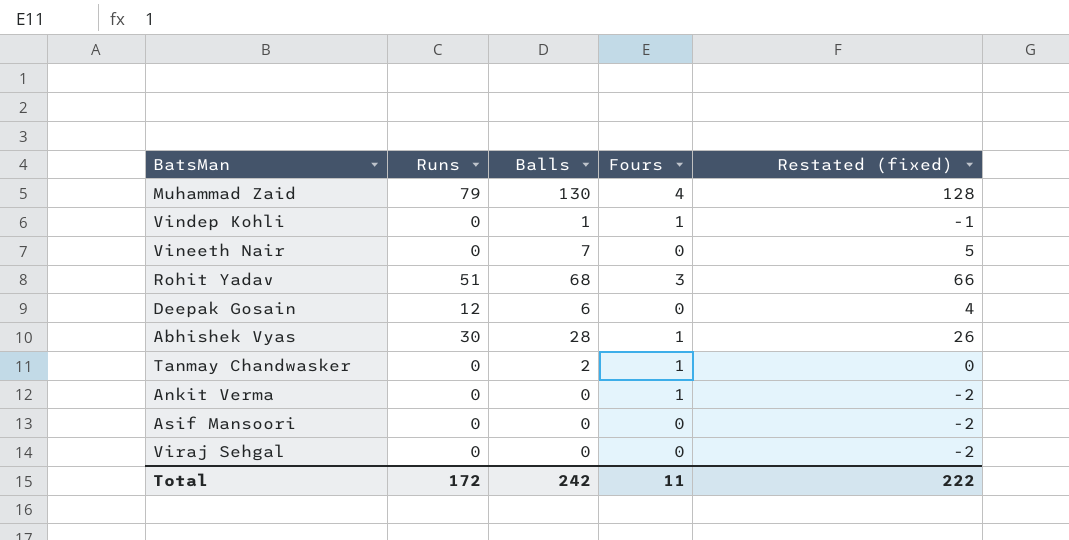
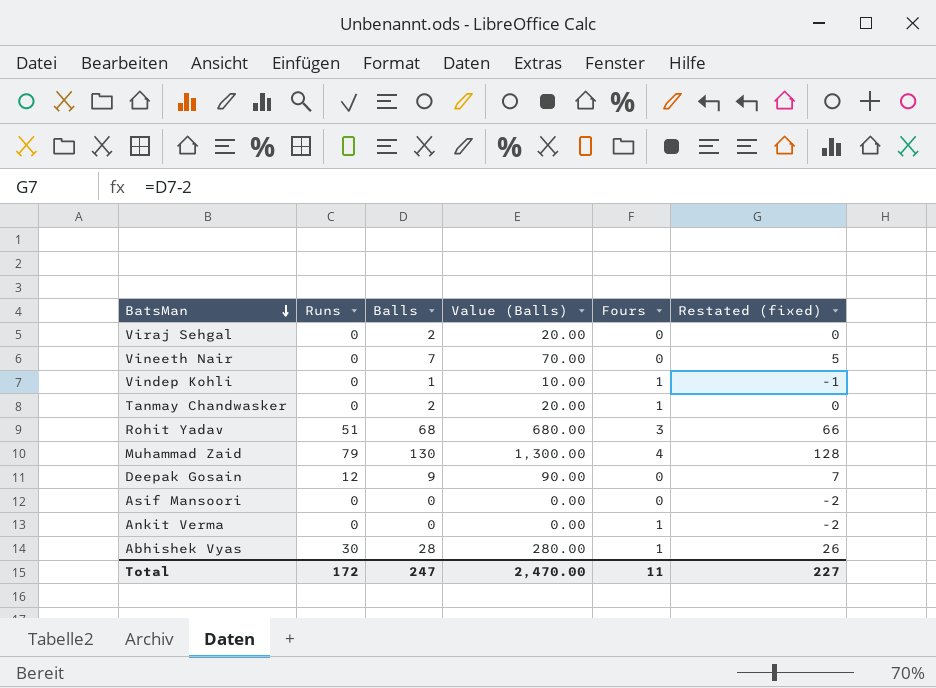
row order: none -> BatsMan descending
column Value (Balls) | formula: none -> [Balls] * 10
Viraj Sehgal | Balls: 0 -> 2
Viraj Sehgal | Restated (fixed): -2 -> 0
Deepak Gosain | Balls: 6 -> 9
Deepak Gosain | Restated (fixed): 4 -> 7
Total | Balls: 242 -> 247
Total | Restated (fixed): 222 -> 227

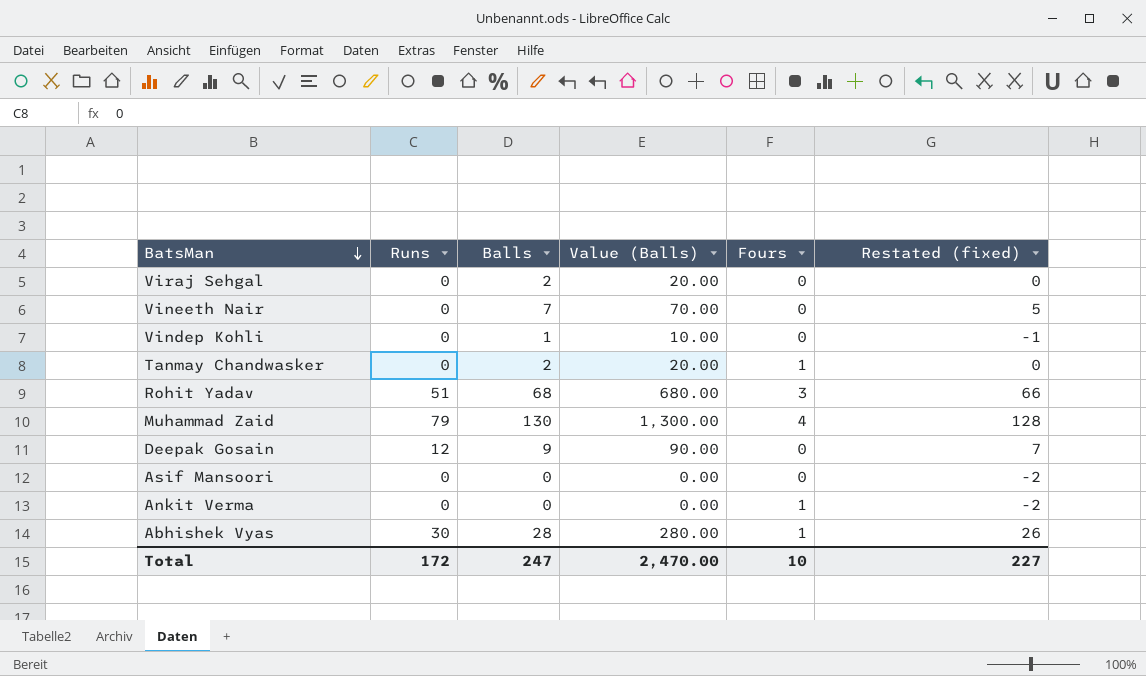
Vindep Kohli | Fours: 1 -> 0
Total | Fours: 11 -> 10

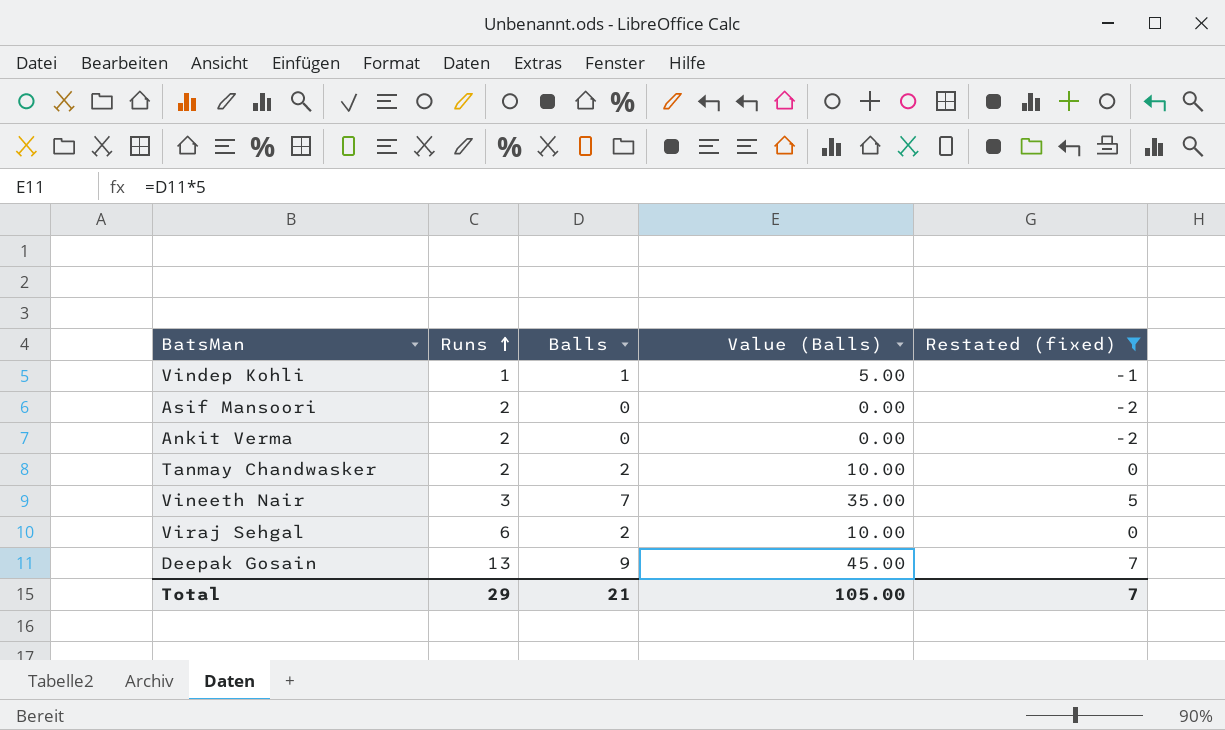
filter: none -> Restated (fixed) <= 7
row order: BatsMan descending -> Runs ascending
column Fours | position: 5 -> none
column Value (Balls) | formula: [Balls] * 10 -> [Balls] * 5
Vindep Kohli | Runs: 0 -> 1
Asif Mansoori | Runs: 0 -> 2
Ankit Verma | Runs: 0 -> 2
Tanmay Chandwasker | Runs: 0 -> 2
Vineeth Nair | Runs: 0 -> 3
Viraj Sehgal | Runs: 0 -> 6
Deepak Gosain | Runs: 12 -> 13
Total | Runs: 172 -> 29
Total | Balls: 247 -> 21
Total | Value (Balls): 2,470.00 -> 105.00
Total | Restated (fixed): 227 -> 7

